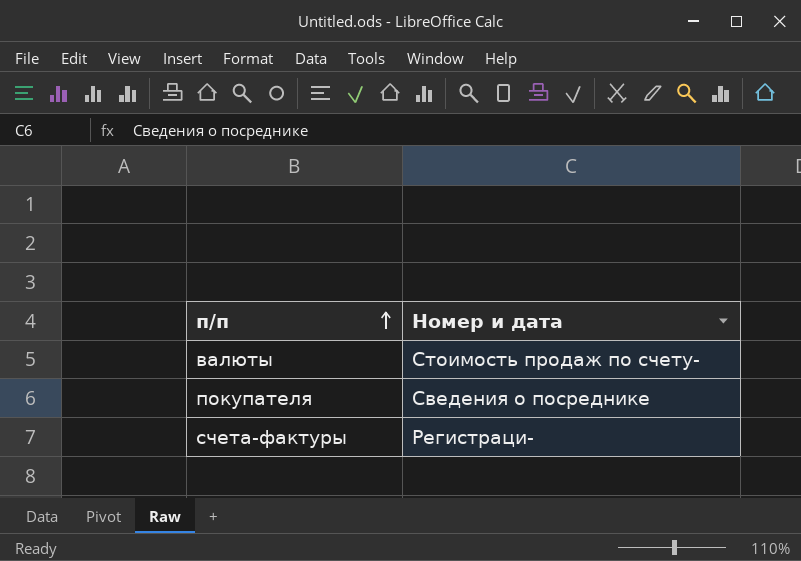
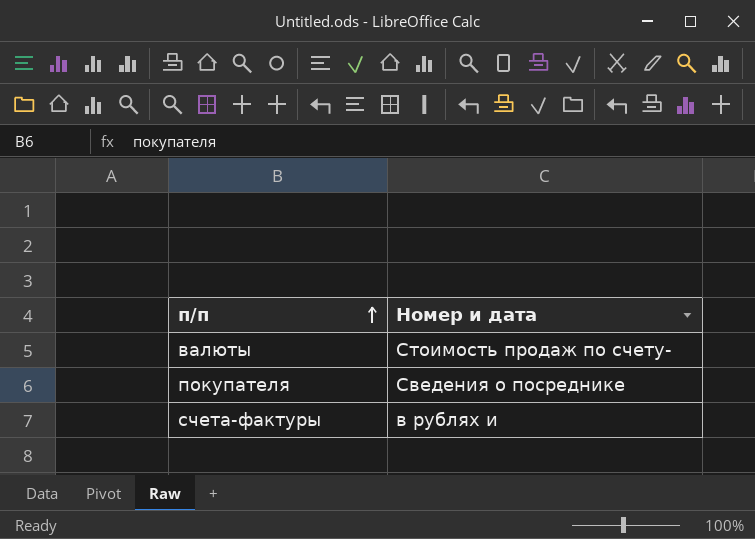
счета-фактуры | Номер и дата: Регистраци- -> в рублях и

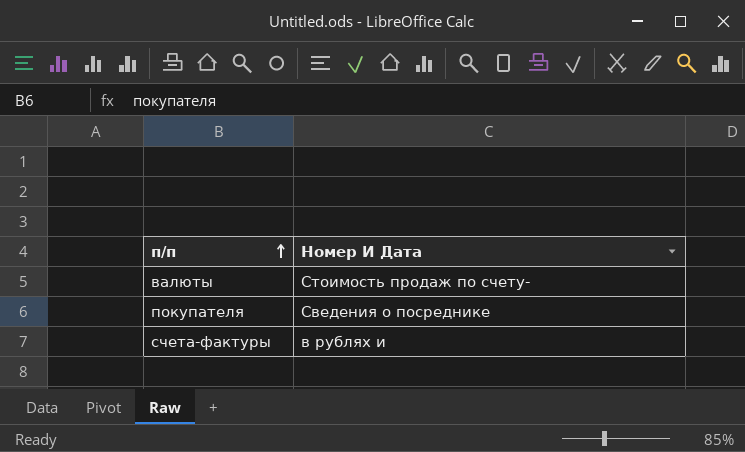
column name: Номер и дата -> Номер И Дата

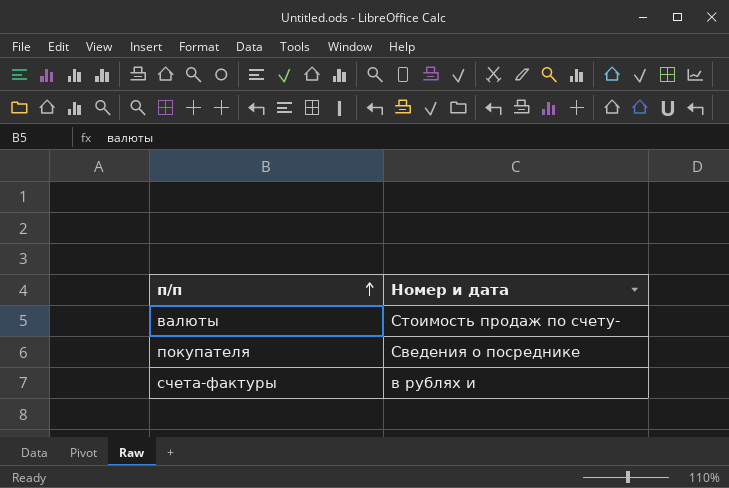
column name: Номер И Дата -> Номер и дата

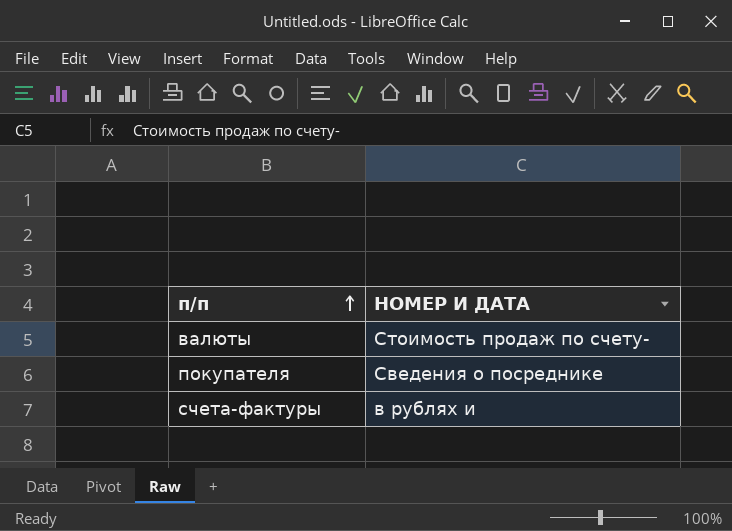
column name: Номер и дата -> НОМЕР И ДАТА

